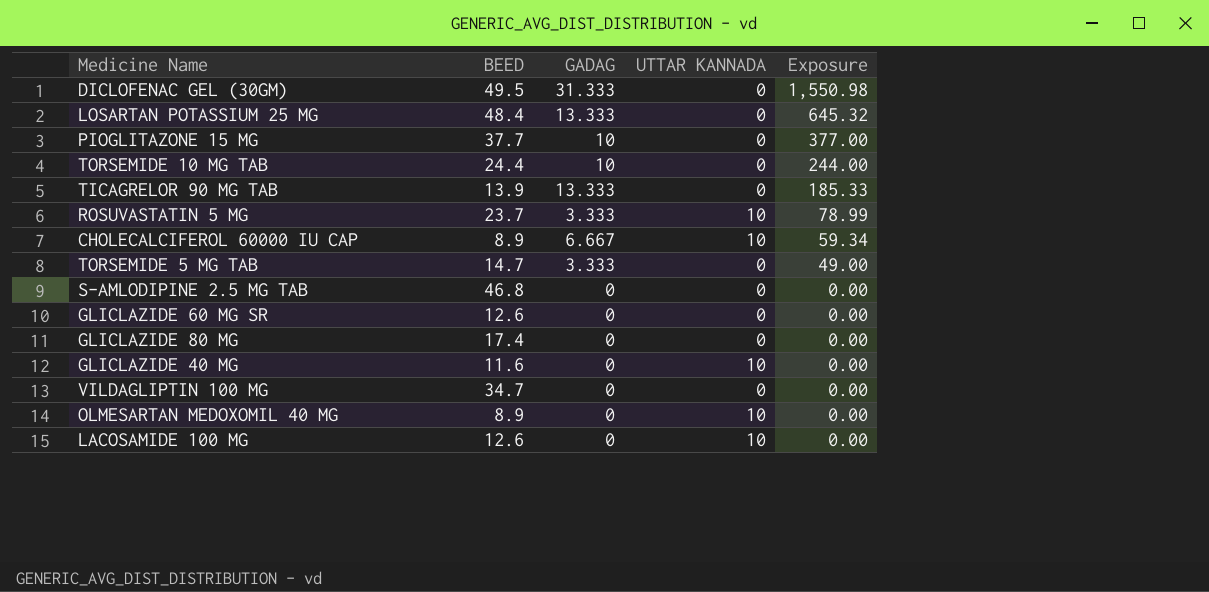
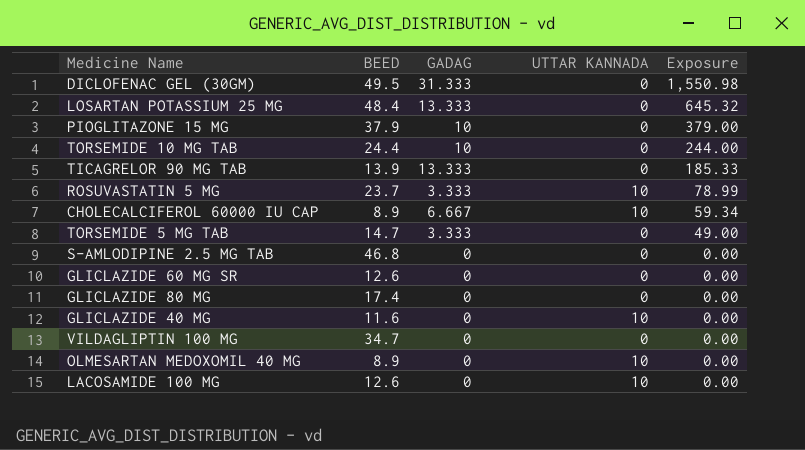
PIOGLITAZONE 15 MG | BEED: 37.7 -> 37.9
PIOGLITAZONE 15 MG | Exposure: 377.00 -> 379.00

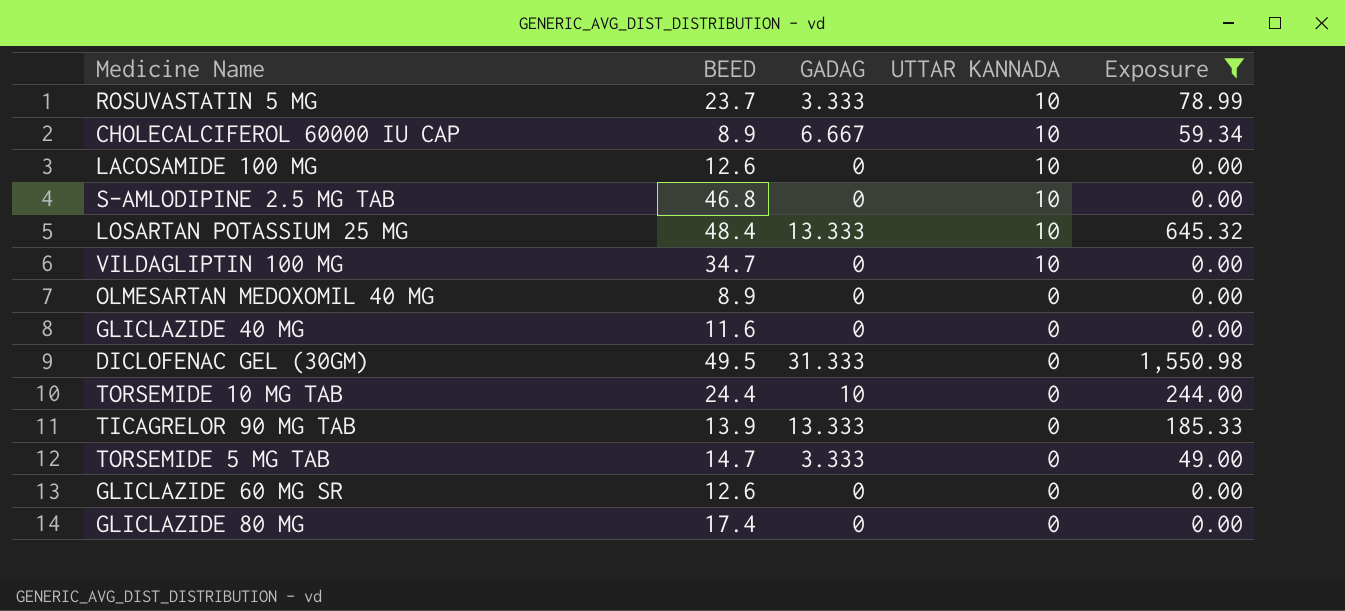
filter: none -> Exposure != 379.00
row order: Exposure descending -> UTTAR KANNADA descending
S-AMLODIPINE 2.5 MG TAB | UTTAR KANNADA: 0 -> 10
LOSARTAN POTASSIUM 25 MG | UTTAR KANNADA: 0 -> 10
VILDAGLIPTIN 100 MG | UTTAR KANNADA: 0 -> 10
OLMESARTAN MEDOXOMIL 40 MG | UTTAR KANNADA: 10 -> 0
GLICLAZIDE 40 MG | UTTAR KANNADA: 10 -> 0

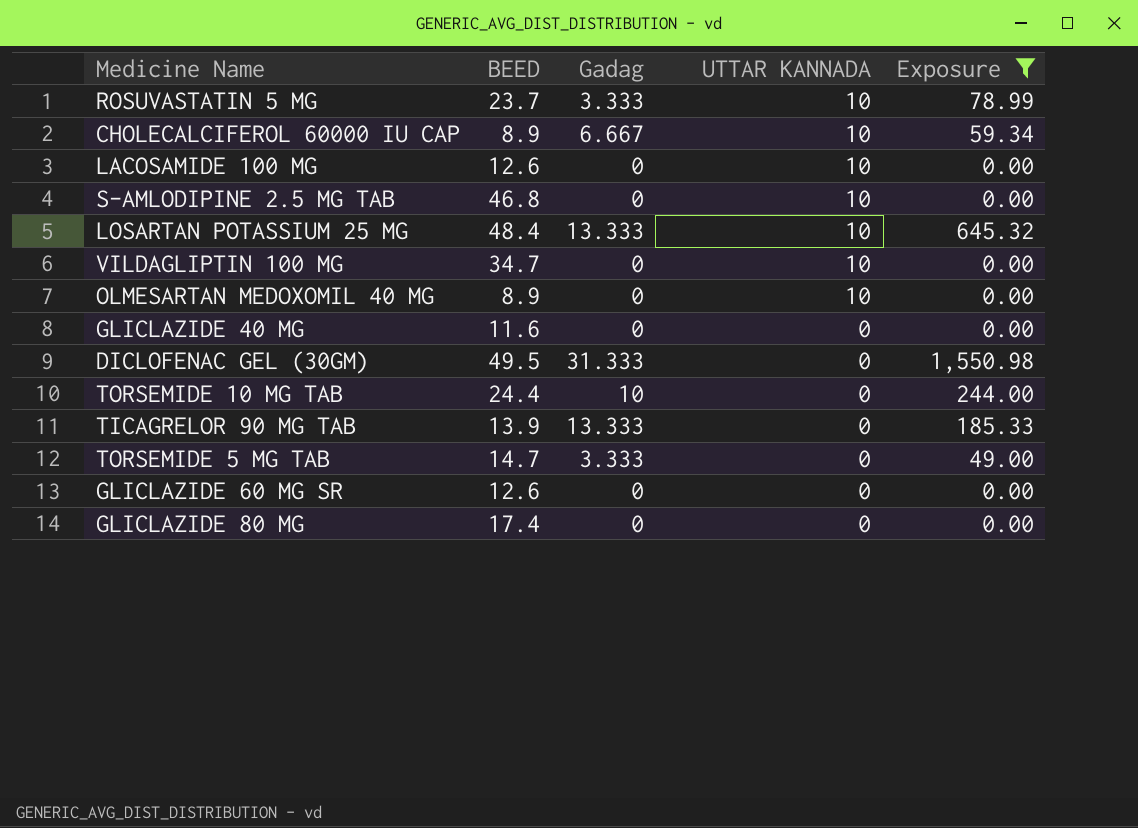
column name: GADAG -> Gadag
OLMESARTAN MEDOXOMIL 40 MG | UTTAR KANNADA: 0 -> 10

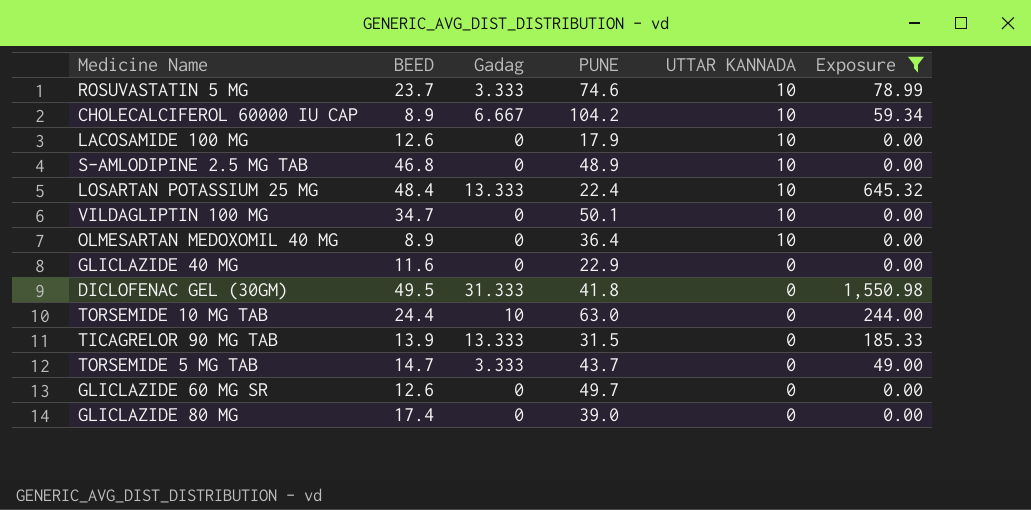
column PUNE | position: none -> 4

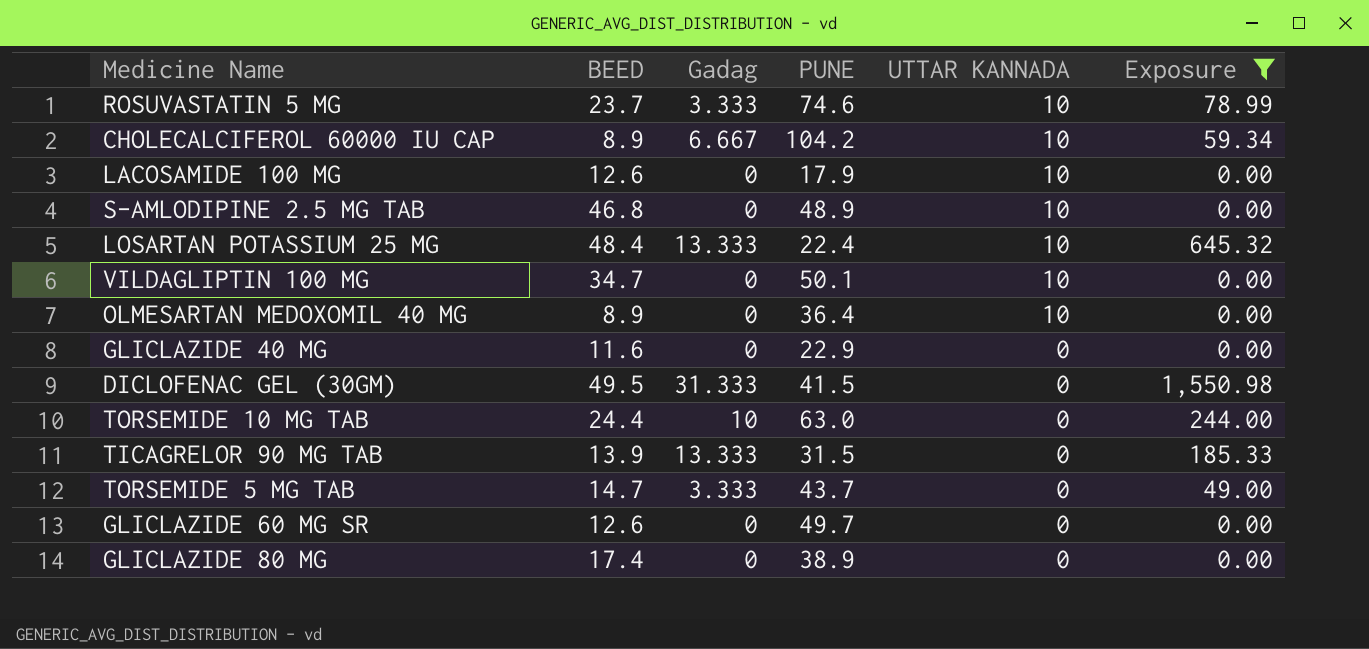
DICLOFENAC GEL (30GM) | PUNE: 41.8 -> 41.5
GLICLAZIDE 80 MG | PUNE: 39.0 -> 38.9

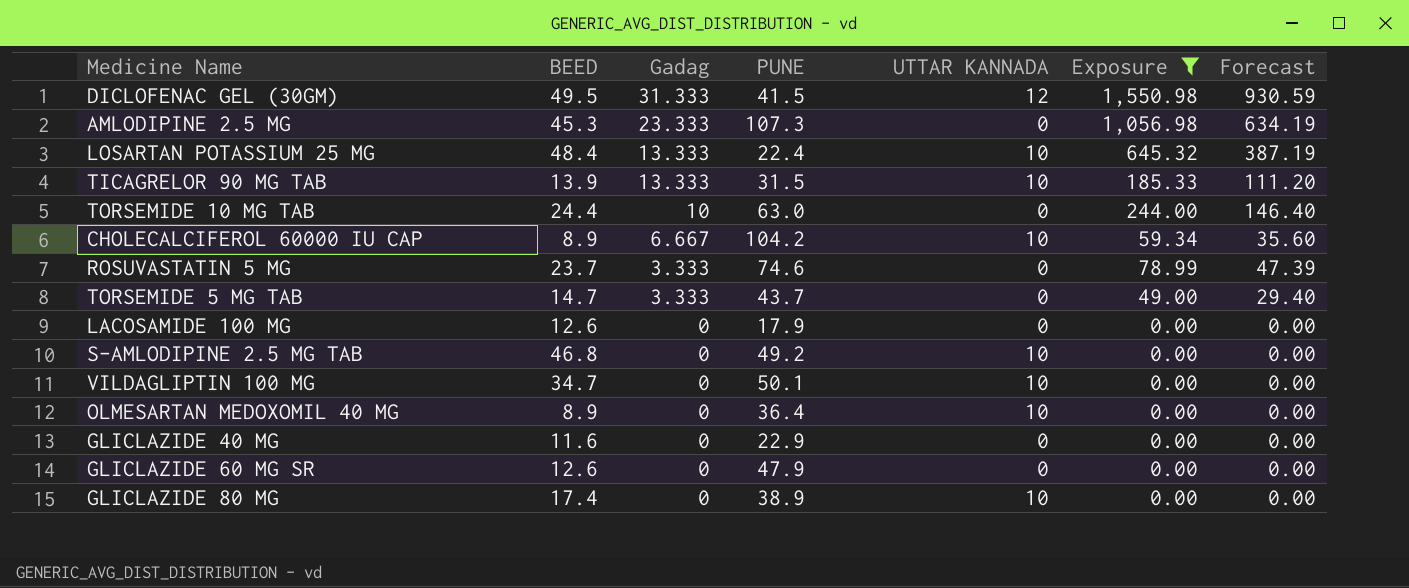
row order: UTTAR KANNADA descending -> Gadag descending
column Forecast | formula: none -> [Exposure] * 0.6
DICLOFENAC GEL (30GM) | UTTAR KANNADA: 0 -> 12
row AMLODIPINE 2.5 MG: none -> 45.3 | 23.333 | 107.3 | 0 | 1,056.98 | 634.19
TICAGRELOR 90 MG TAB | UTTAR KANNADA: 0 -> 10
ROSUVASTATIN 5 MG | UTTAR KANNADA: 10 -> 0
LACOSAMIDE 100 MG | UTTAR KANNADA: 10 -> 0
S-AMLODIPINE 2.5 MG TAB | PUNE: 48.9 -> 49.2
GLICLAZIDE 60 MG SR | PUNE: 49.7 -> 47.9
GLICLAZIDE 80 MG | UTTAR KANNADA: 0 -> 10

